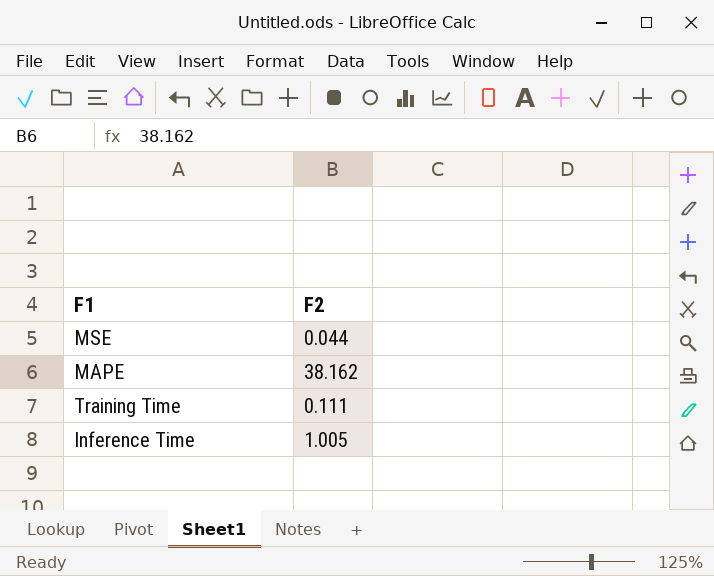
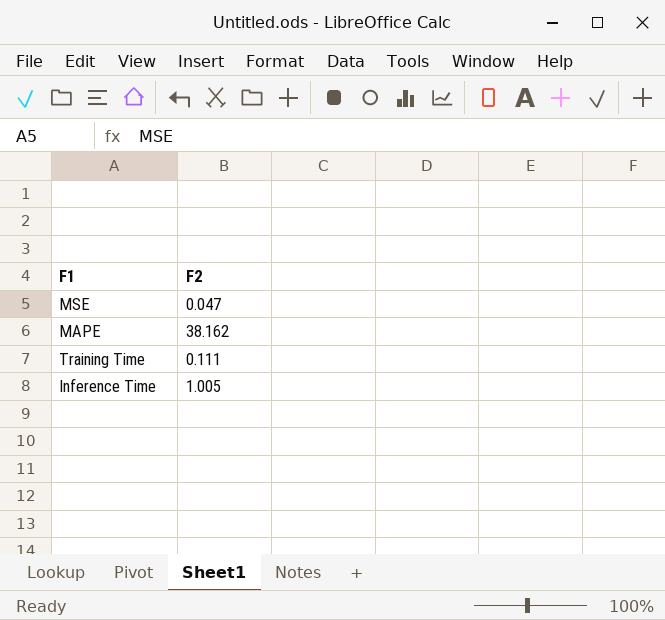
MSE | F2: 0.044 -> 0.047

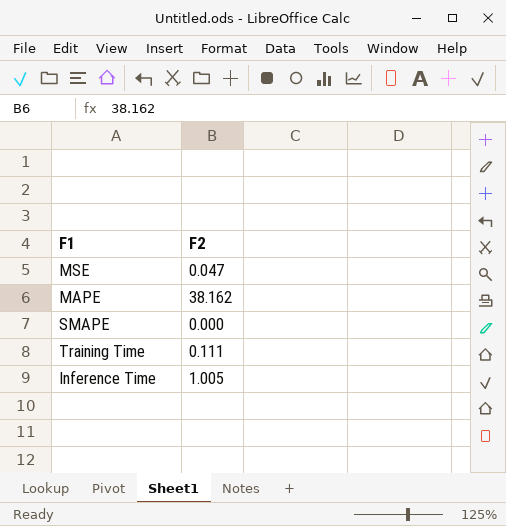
row SMAPE: none -> 0.000

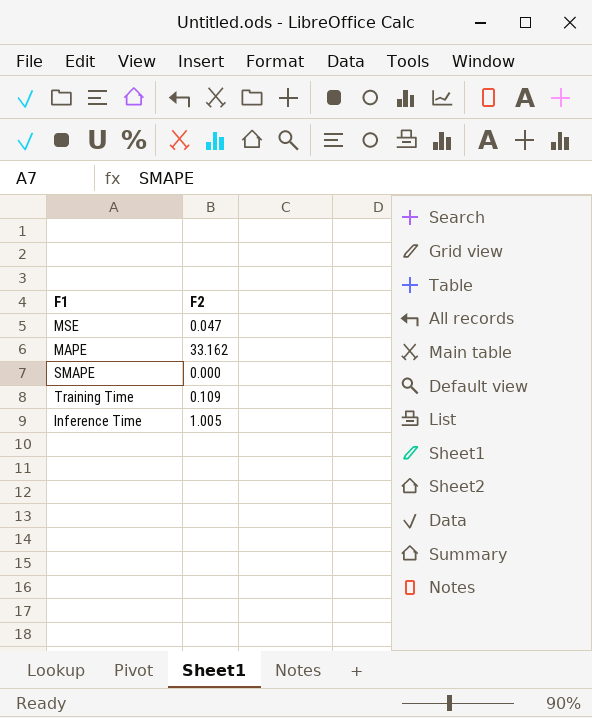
MAPE | F2: 38.162 -> 33.162
Training Time | F2: 0.111 -> 0.109

